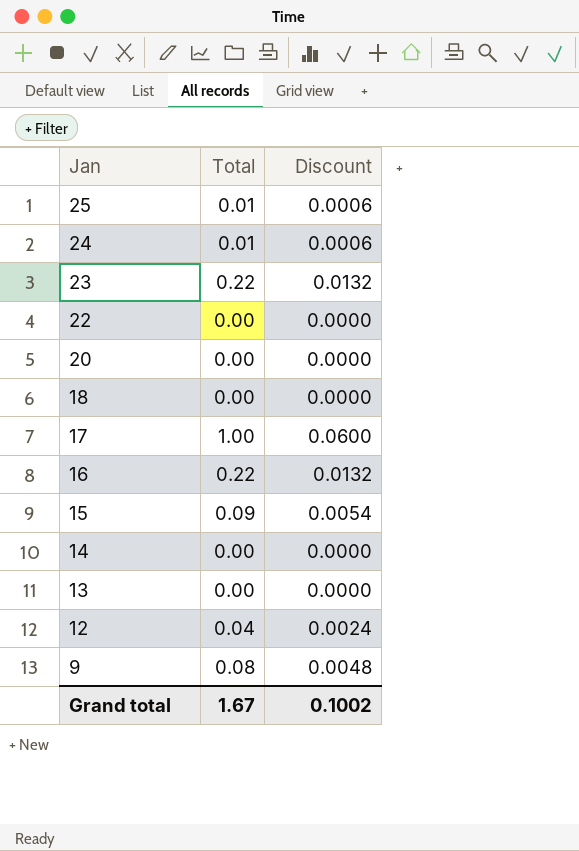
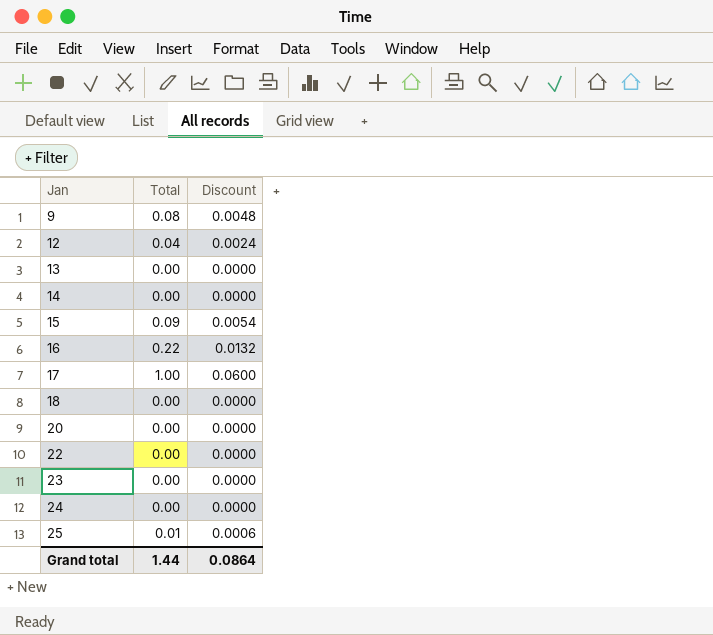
row order: Jan descending -> Jan ascending
23 | Total: 0.22 -> 0.00
23 | Discount: 0.0132 -> 0.0000
24 | Total: 0.01 -> 0.00
24 | Discount: 0.0006 -> 0.0000
Grand total | Total: 1.67 -> 1.44
Grand total | Discount: 0.1002 -> 0.0864

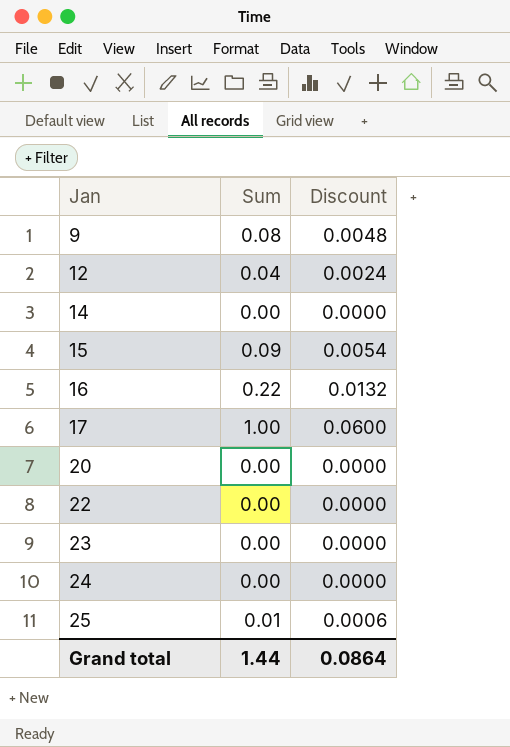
column name: Total -> Sum
row 13: 0.00 | 0.0000 -> none
row 18: 0.00 | 0.0000 -> none

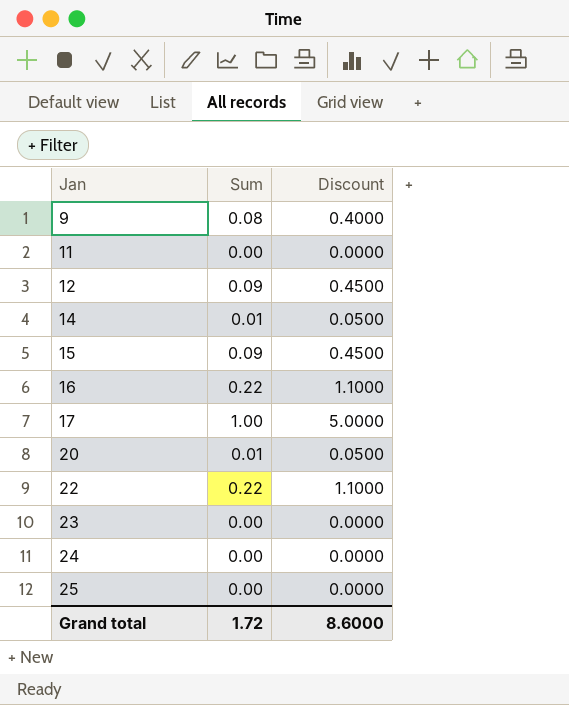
column Discount | formula: [Sum] * 0.06 -> [Sum] * 5
row 11: none -> 0.00 | 0.0000
12 | Sum: 0.04 -> 0.09
14 | Sum: 0.00 -> 0.01
20 | Sum: 0.00 -> 0.01
22 | Sum: 0.00 -> 0.22
25 | Sum: 0.01 -> 0.00
Grand total | Sum: 1.44 -> 1.72
Grand total | Discount: 0.0864 -> 8.6000

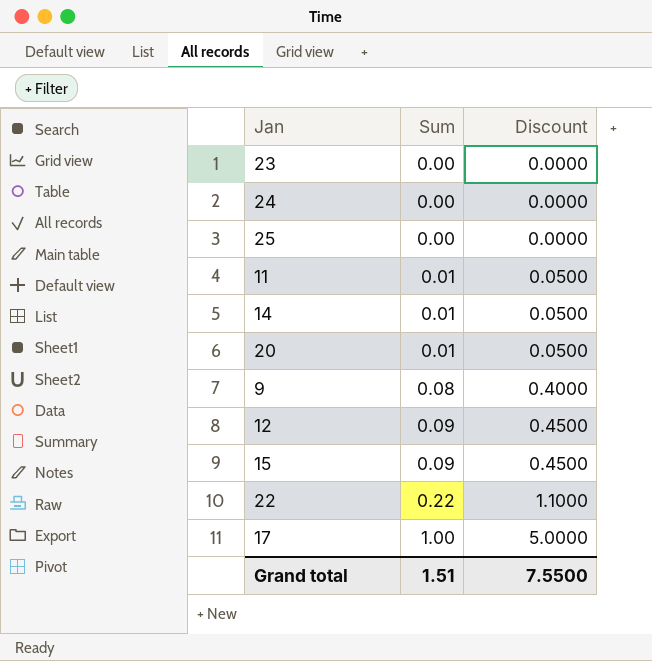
row order: Jan ascending -> Sum ascending
row 16: 0.22 | 1.1000 -> none
11 | Sum: 0.00 -> 0.01
11 | Discount: 0.0000 -> 0.0500
Grand total | Sum: 1.72 -> 1.51
Grand total | Discount: 8.6000 -> 7.5500

